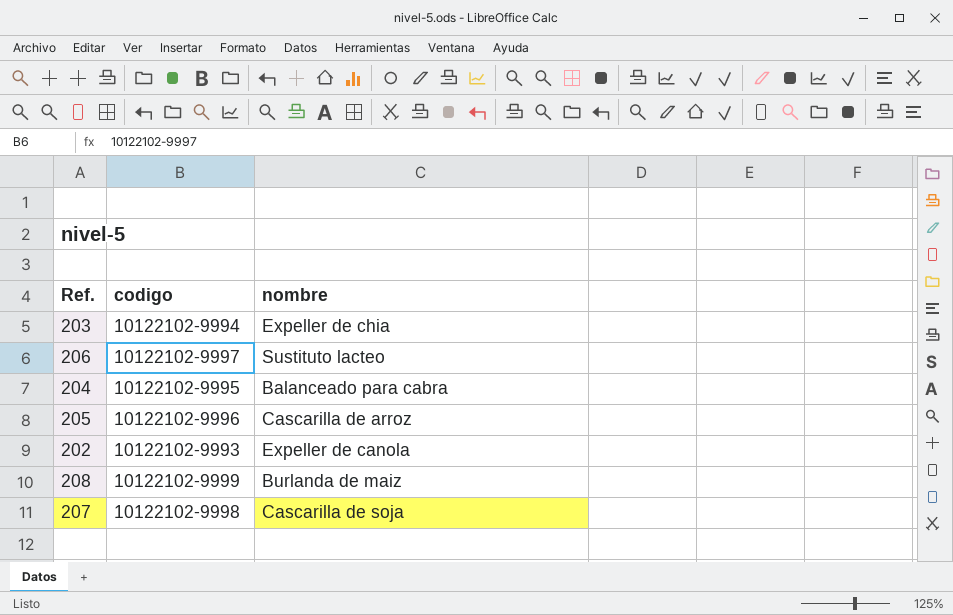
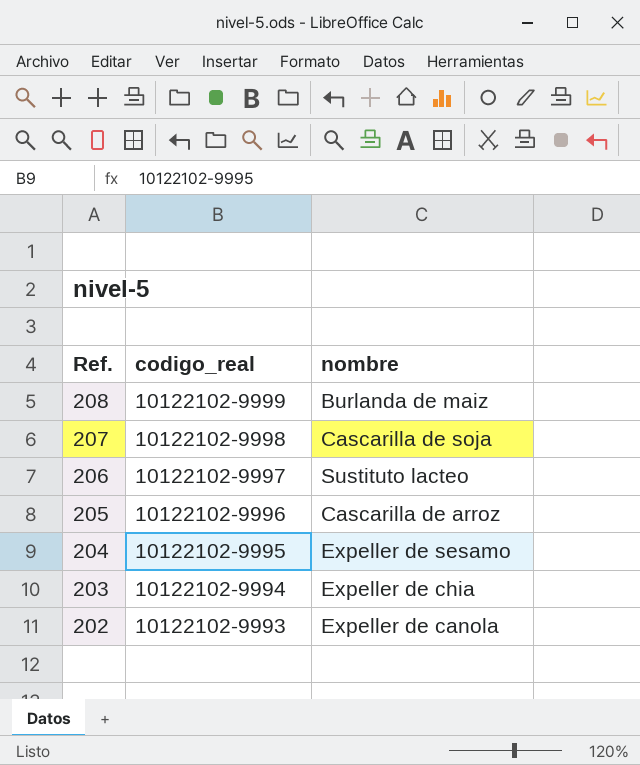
row order: none -> Ref. descending
column name: codigo -> codigo_real
204 | nombre: Balanceado para cabra -> Expeller de sesamo

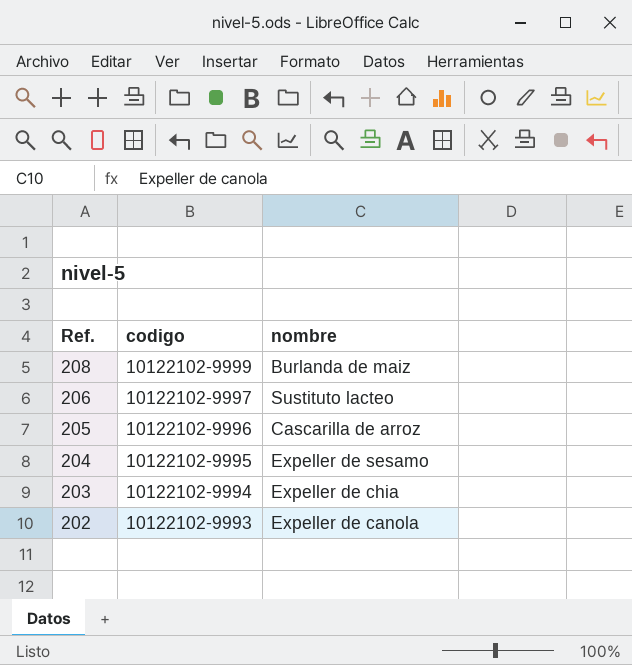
column name: codigo_real -> codigo
row 207: 10122102-9998 | Cascarilla de soja -> none

